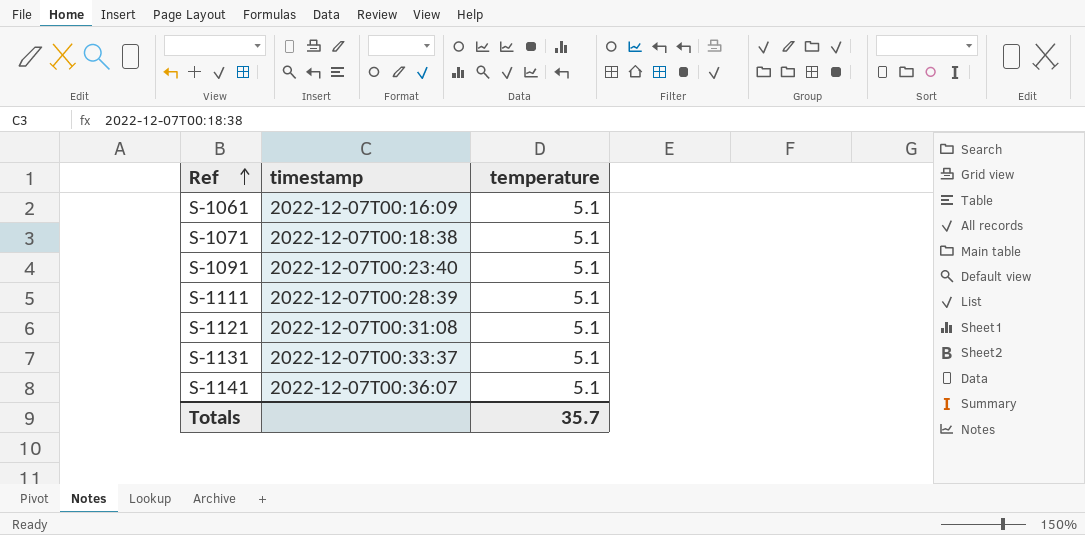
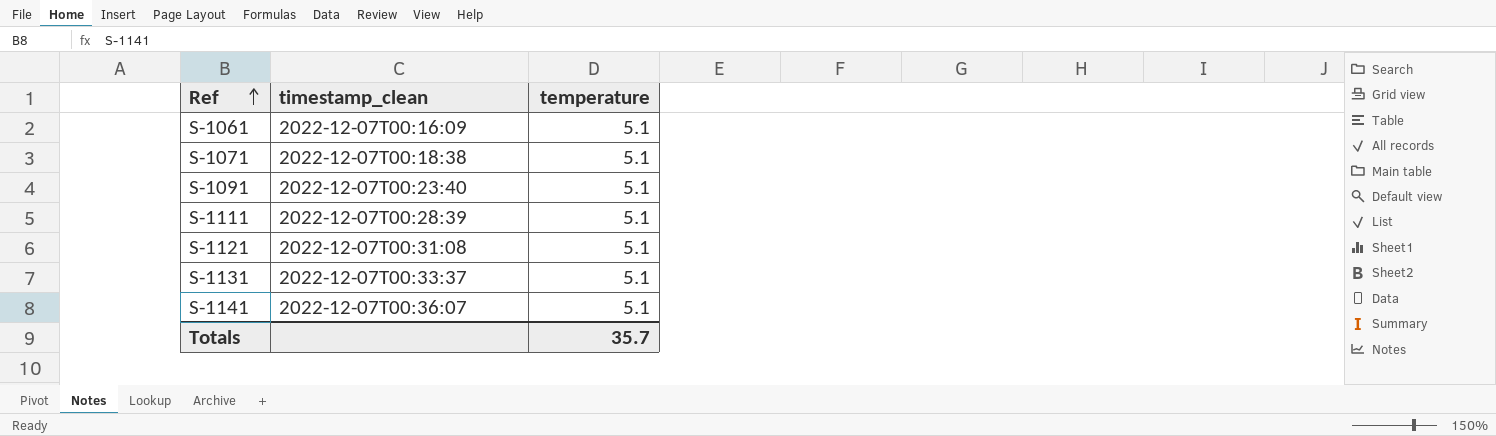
column name: timestamp -> timestamp_clean

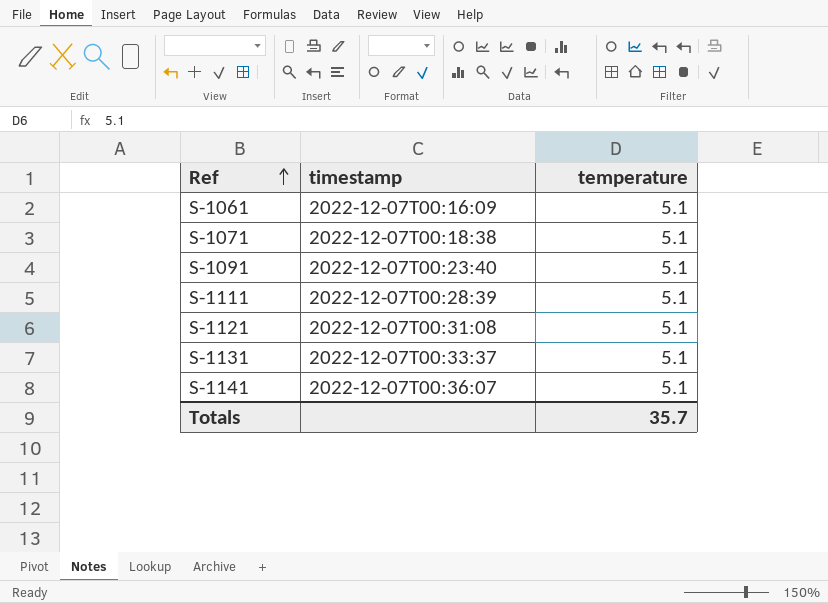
column name: timestamp_clean -> timestamp

